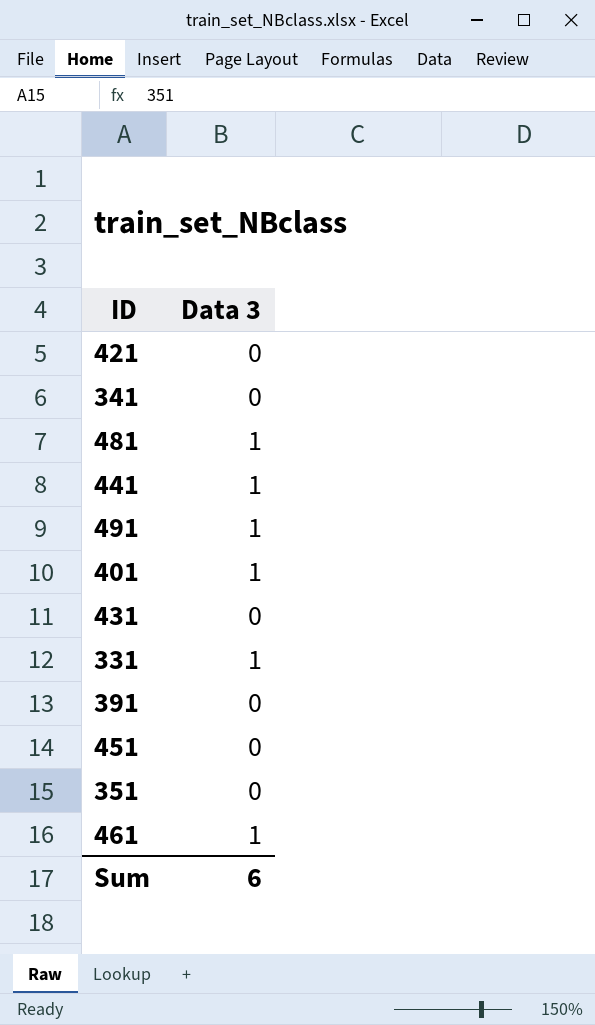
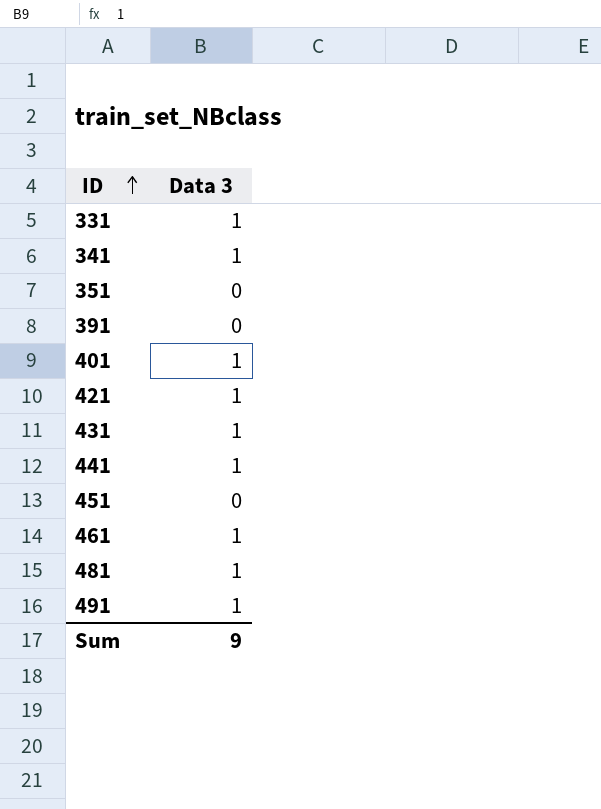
row order: none -> ID ascending
341 | Data 3: 0 -> 1
421 | Data 3: 0 -> 1
431 | Data 3: 0 -> 1
Sum | Data 3: 6 -> 9

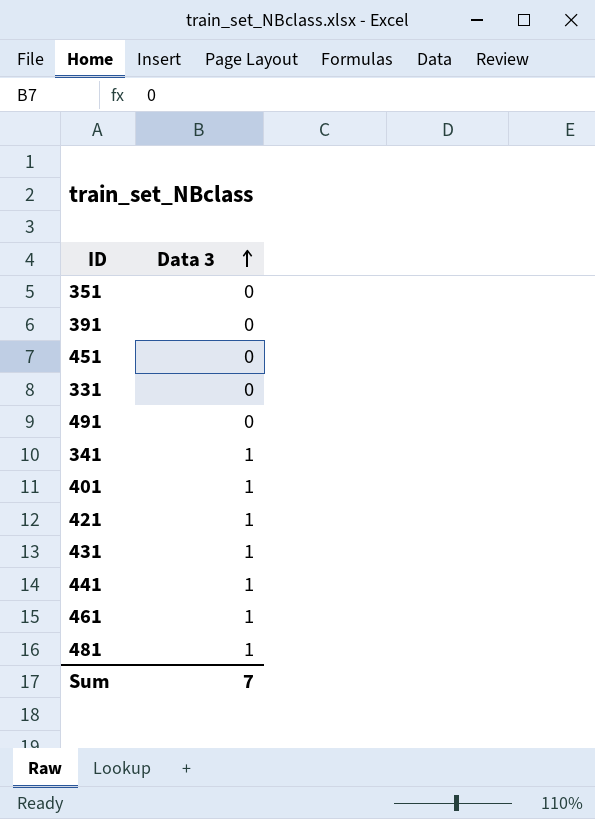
row order: ID ascending -> Data 3 ascending
331 | Data 3: 1 -> 0
491 | Data 3: 1 -> 0
Sum | Data 3: 9 -> 7

